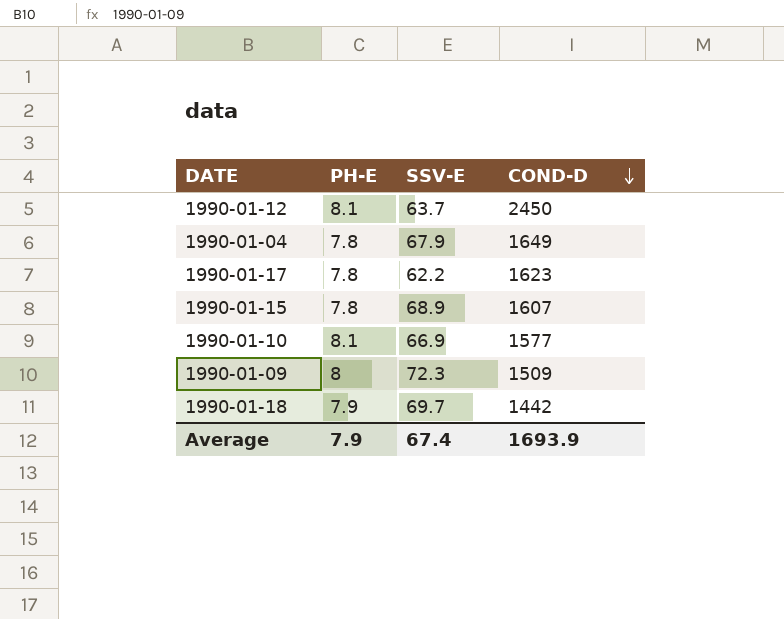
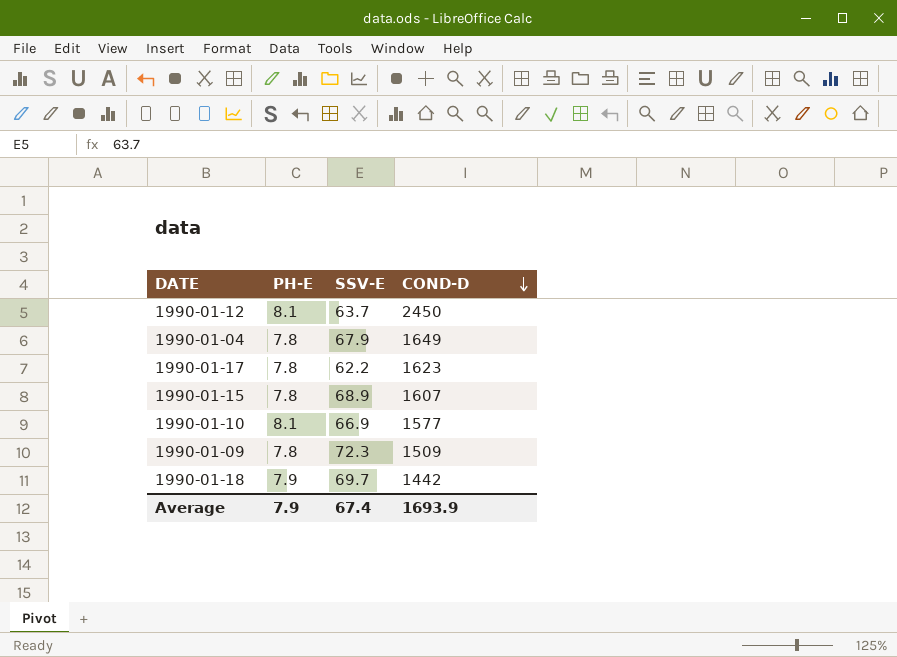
1990-01-09 | PH-E: 8 -> 7.8

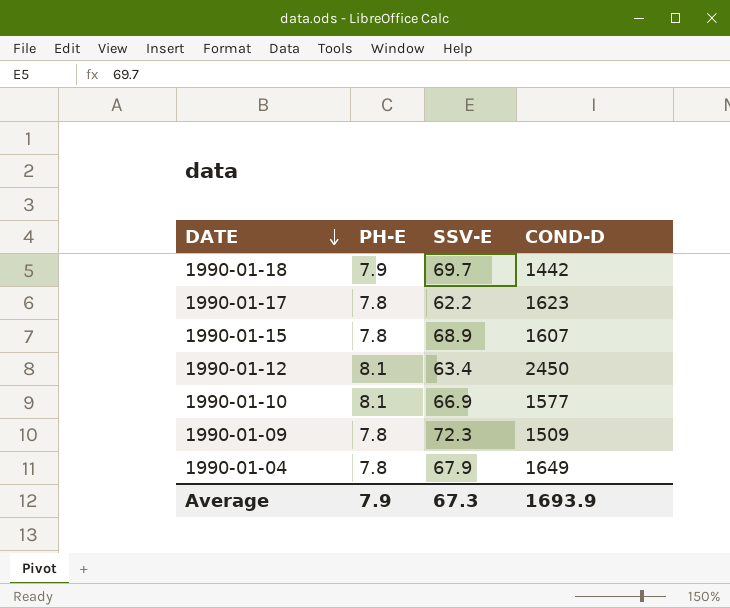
row order: COND-D descending -> DATE descending
1990-01-12 | SSV-E: 63.7 -> 63.4
Average | SSV-E: 67.4 -> 67.3

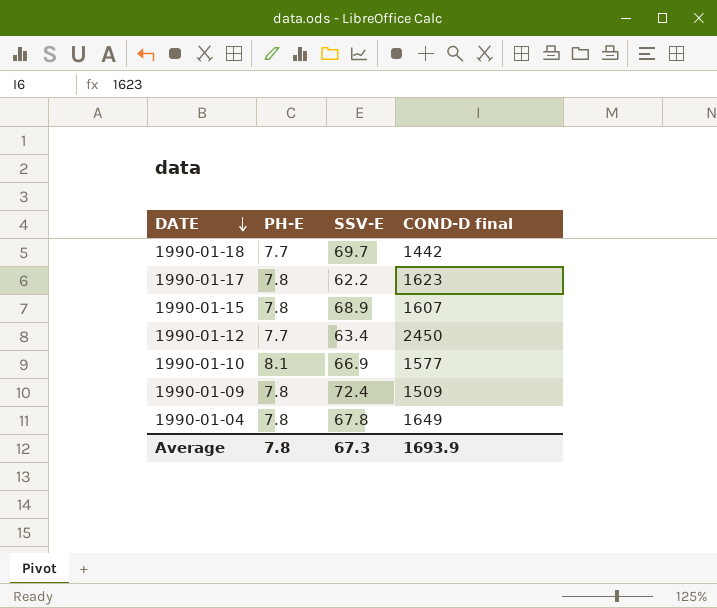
column name: COND-D -> COND-D final
1990-01-18 | PH-E: 7.9 -> 7.7
1990-01-12 | PH-E: 8.1 -> 7.7
1990-01-09 | SSV-E: 72.3 -> 72.4
1990-01-04 | SSV-E: 67.9 -> 67.8
Average | PH-E: 7.9 -> 7.8

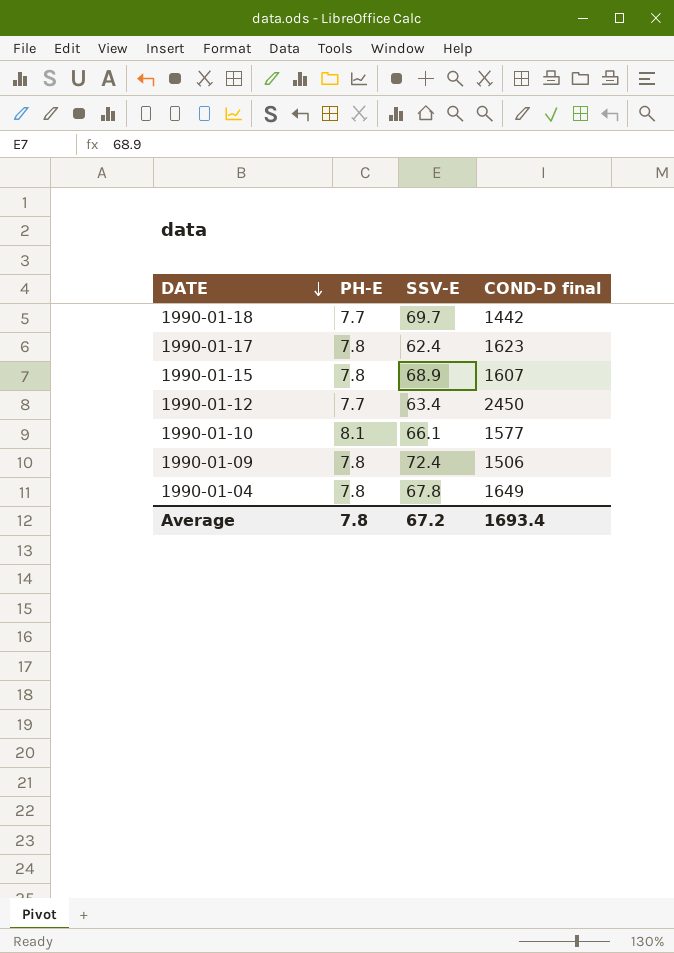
1990-01-17 | SSV-E: 62.2 -> 62.4
1990-01-10 | SSV-E: 66.9 -> 66.1
1990-01-09 | COND-D final: 1509 -> 1506
Average | SSV-E: 67.3 -> 67.2
Average | COND-D final: 1693.9 -> 1693.4

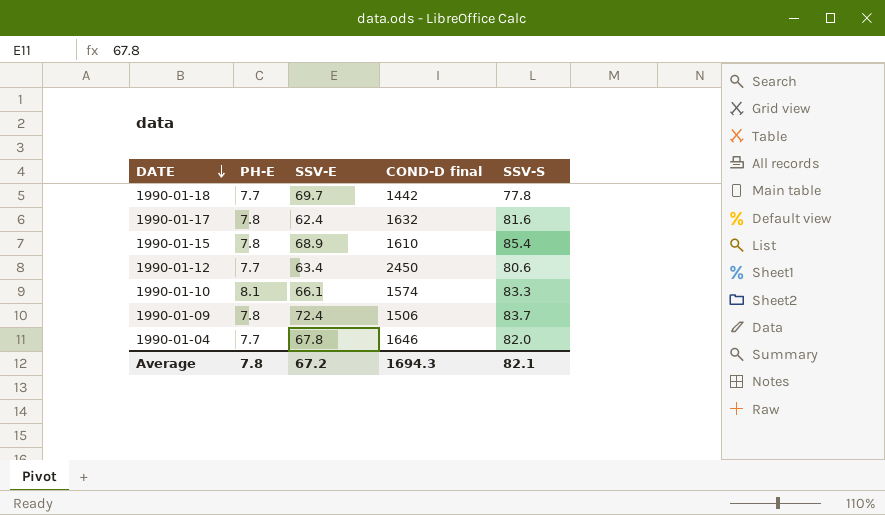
column SSV-S | position: none -> 5
1990-01-17 | COND-D final: 1623 -> 1632
1990-01-15 | COND-D final: 1607 -> 1610
1990-01-10 | COND-D final: 1577 -> 1574
1990-01-04 | PH-E: 7.8 -> 7.7
1990-01-04 | COND-D final: 1649 -> 1646
Average | COND-D final: 1693.4 -> 1694.3

